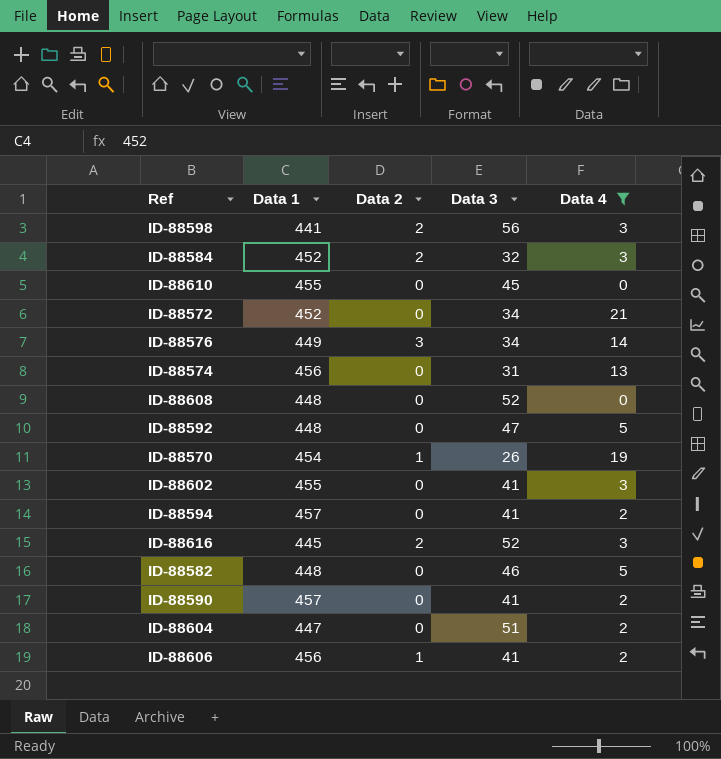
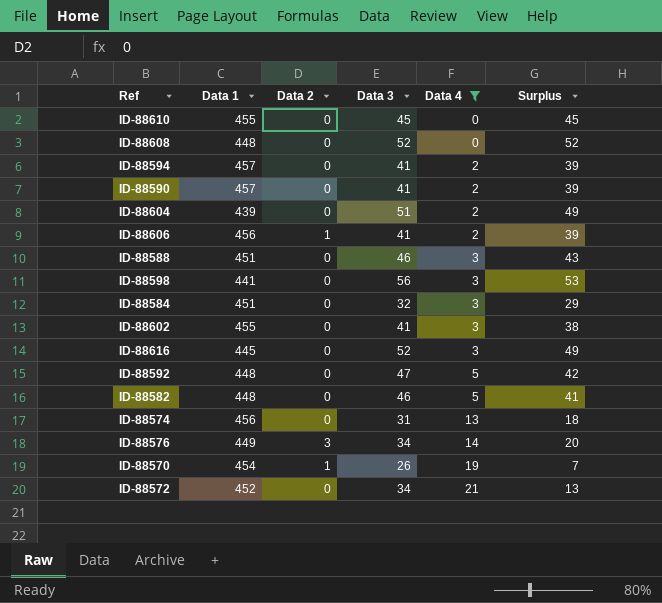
row order: none -> Data 4 ascending
column Surplus | formula: none -> [Data 3] - [Data 4]
ID-88604 | Data 1: 447 -> 439
row ID-88588: none -> 451 | 0 | 46 | 3 | 43
ID-88598 | Data 2: 2 -> 0
ID-88584 | Data 1: 452 -> 451
ID-88584 | Data 2: 2 -> 0
ID-88616 | Data 2: 2 -> 0

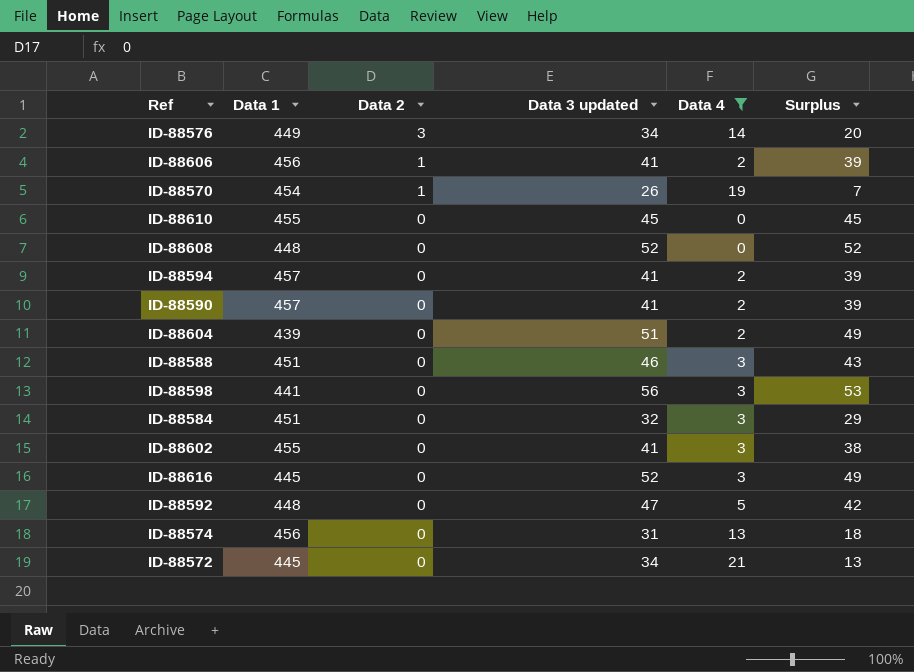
row order: Data 4 ascending -> Data 2 descending
column name: Data 3 -> Data 3 updated
row ID-88582: 448 | 0 | 46 | 5 | 41 -> none
ID-88572 | Data 1: 452 -> 445

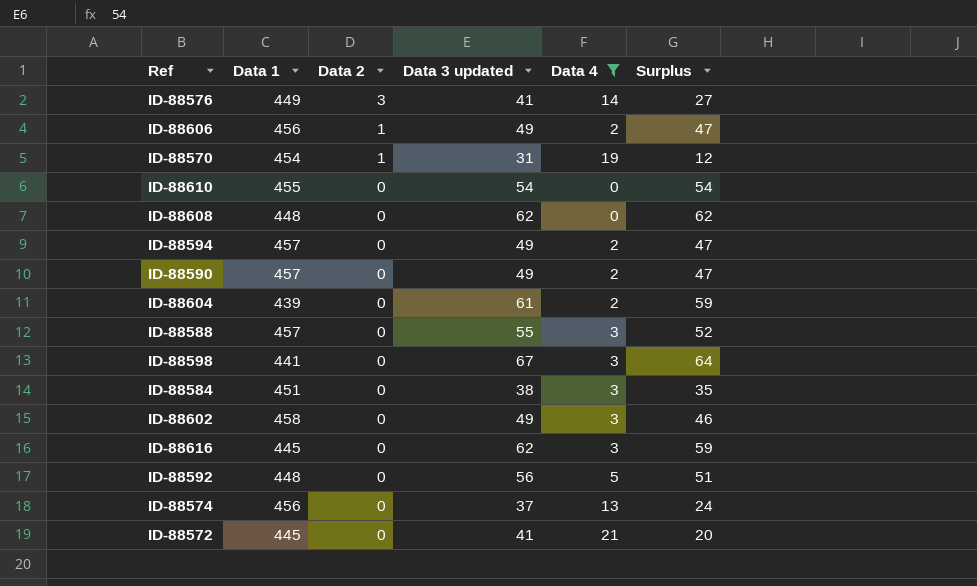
ID-88576 | Data 3 updated: 34 -> 41
ID-88576 | Surplus: 20 -> 27
ID-88606 | Data 3 updated: 41 -> 49
ID-88606 | Surplus: 39 -> 47
ID-88570 | Data 3 updated: 26 -> 31
ID-88570 | Surplus: 7 -> 12
ID-88610 | Data 3 updated: 45 -> 54
ID-88610 | Surplus: 45 -> 54
ID-88608 | Data 3 updated: 52 -> 62
ID-88608 | Surplus: 52 -> 62
ID-88594 | Data 3 updated: 41 -> 49
ID-88594 | Surplus: 39 -> 47
ID-88590 | Data 3 updated: 41 -> 49
ID-88590 | Surplus: 39 -> 47
ID-88604 | Data 3 updated: 51 -> 61
ID-88604 | Surplus: 49 -> 59
ID-88588 | Data 1: 451 -> 457
ID-88588 | Data 3 updated: 46 -> 55
ID-88588 | Surplus: 43 -> 52
ID-88598 | Data 3 updated: 56 -> 67
ID-88598 | Surplus: 53 -> 64
ID-88584 | Data 3 updated: 32 -> 38
ID-88584 | Surplus: 29 -> 35
ID-88602 | Data 1: 455 -> 458
ID-88602 | Data 3 updated: 41 -> 49
ID-88602 | Surplus: 38 -> 46
ID-88616 | Data 3 updated: 52 -> 62
ID-88616 | Surplus: 49 -> 59
ID-88592 | Data 3 updated: 47 -> 56
ID-88592 | Surplus: 42 -> 51
ID-88574 | Data 3 updated: 31 -> 37
ID-88574 | Surplus: 18 -> 24
ID-88572 | Data 3 updated: 34 -> 41
ID-88572 | Surplus: 13 -> 20

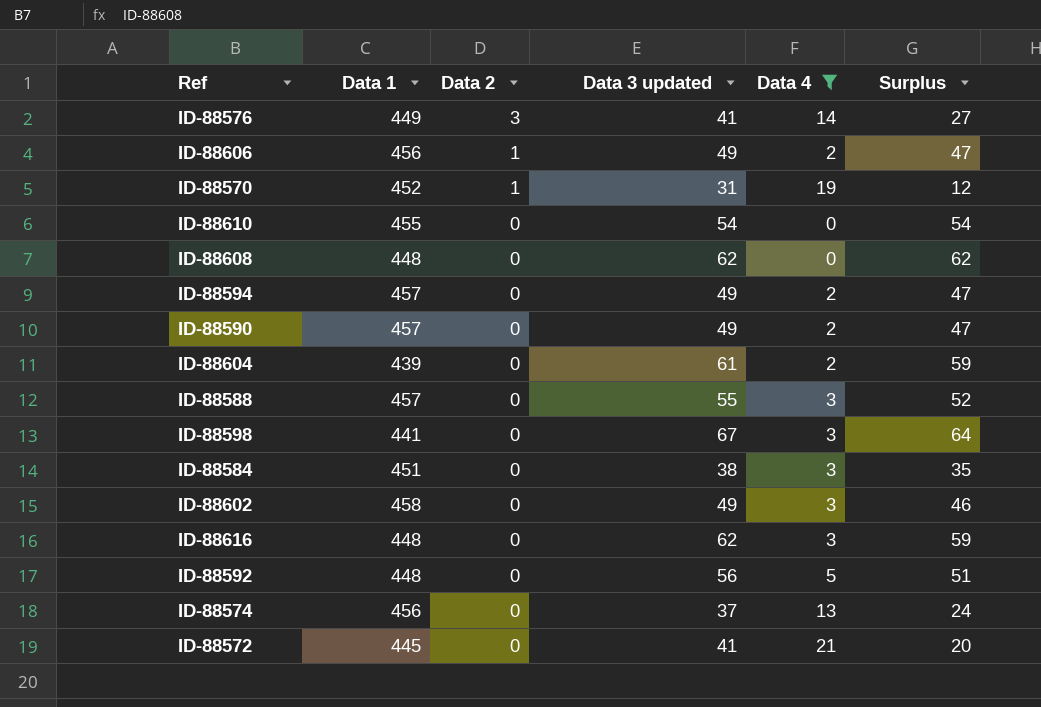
ID-88570 | Data 1: 454 -> 452
ID-88616 | Data 1: 445 -> 448

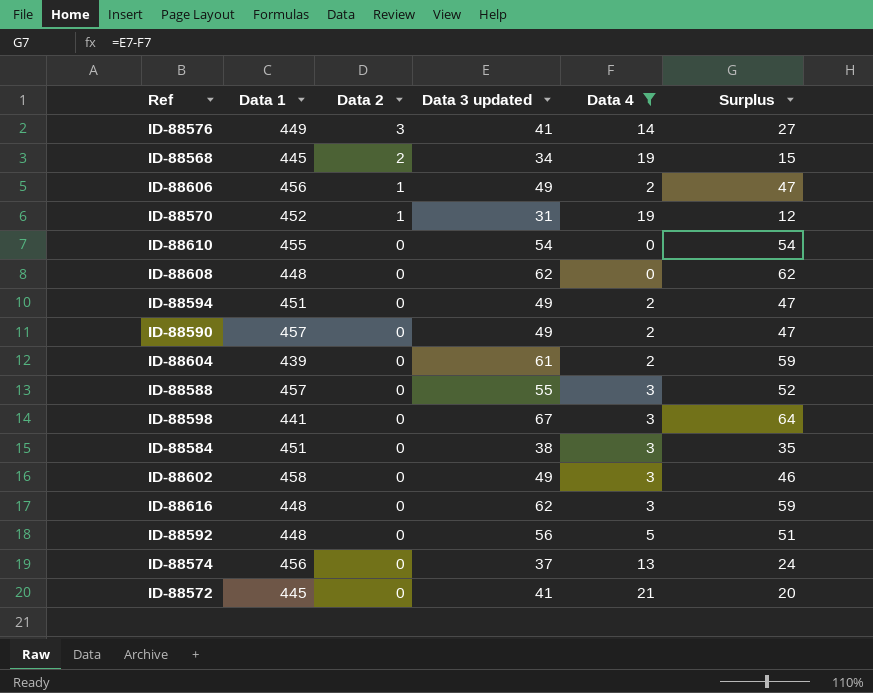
row ID-88568: none -> 445 | 2 | 34 | 19 | 15
ID-88594 | Data 1: 457 -> 451

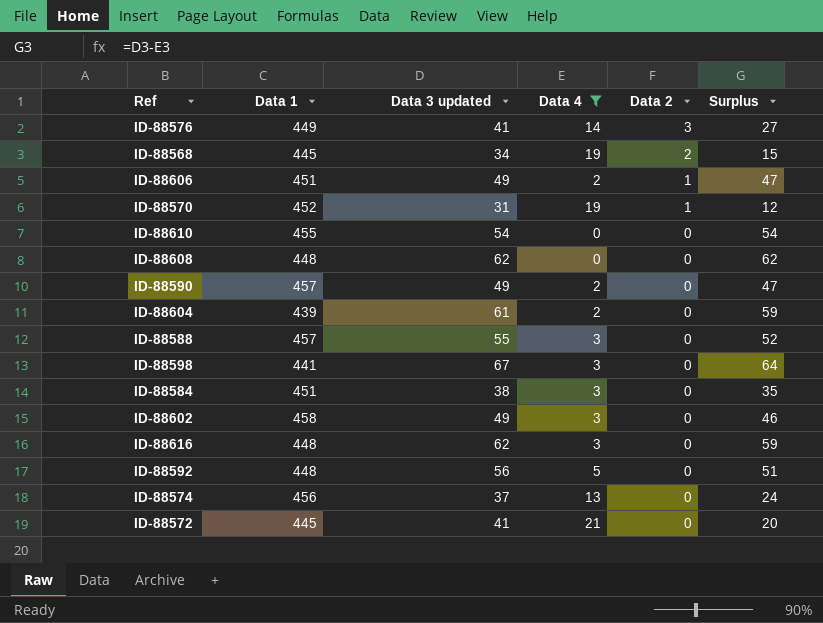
column Data 2 | position: 3 -> 5
row ID-88594: 451 | 0 | 49 | 2 | 47 -> none
ID-88606 | Data 1: 456 -> 451

